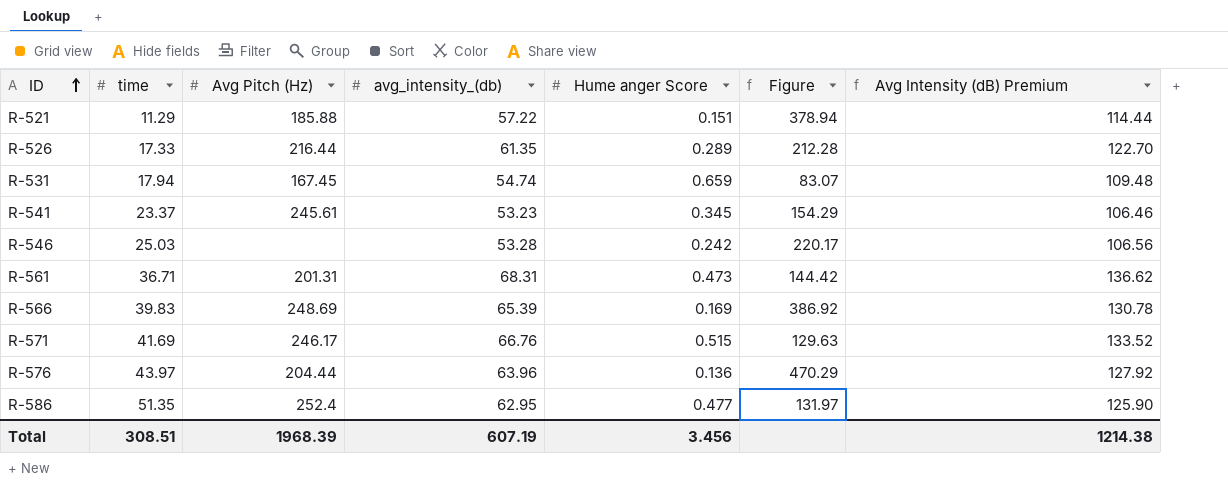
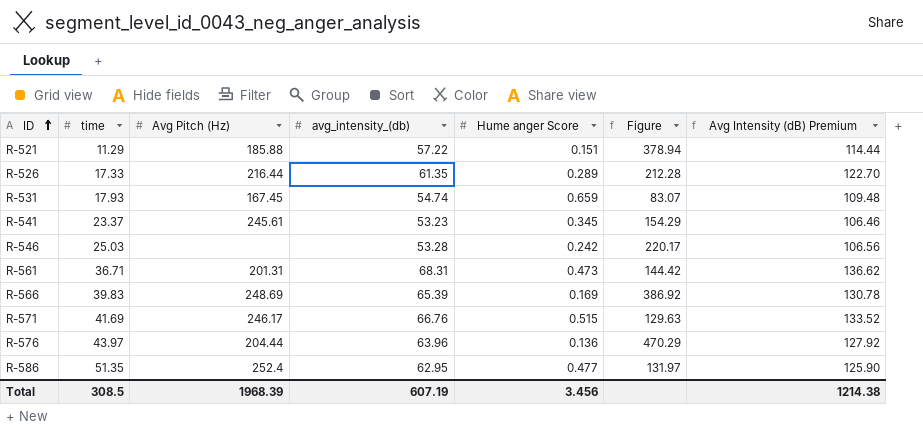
R-531 | time: 17.94 -> 17.93
Total | time: 308.51 -> 308.5

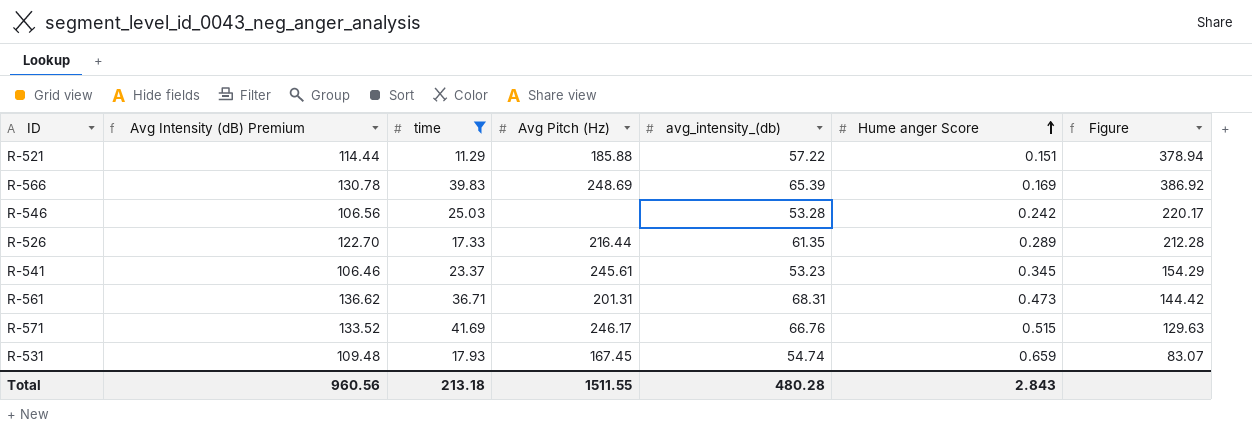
filter: none -> time <= 41.69
row order: ID ascending -> Hume anger Score ascending
column Avg Intensity (dB) Premium | position: 7 -> 2
Total | Avg Intensity (dB) Premium: 1214.38 -> 960.56
Total | time: 308.5 -> 213.18
Total | Avg Pitch (Hz): 1968.39 -> 1511.55
Total | avg_intensity_(db): 607.19 -> 480.28
Total | Hume anger Score: 3.456 -> 2.843

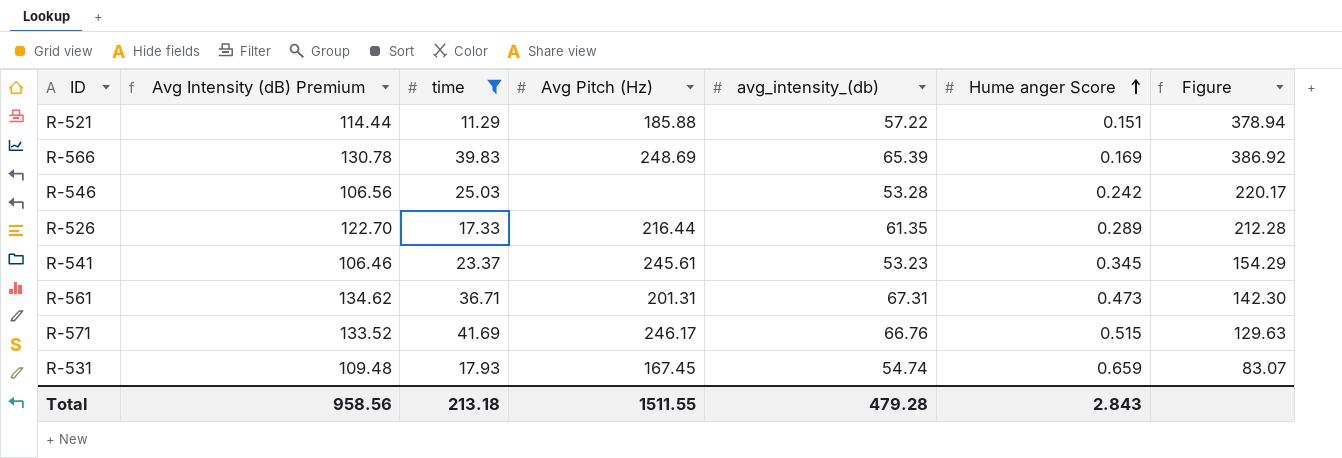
R-561 | Avg Intensity (dB) Premium: 136.62 -> 134.62
R-561 | avg_intensity_(db): 68.31 -> 67.31
R-561 | Figure: 144.42 -> 142.30
Total | Avg Intensity (dB) Premium: 960.56 -> 958.56
Total | avg_intensity_(db): 480.28 -> 479.28

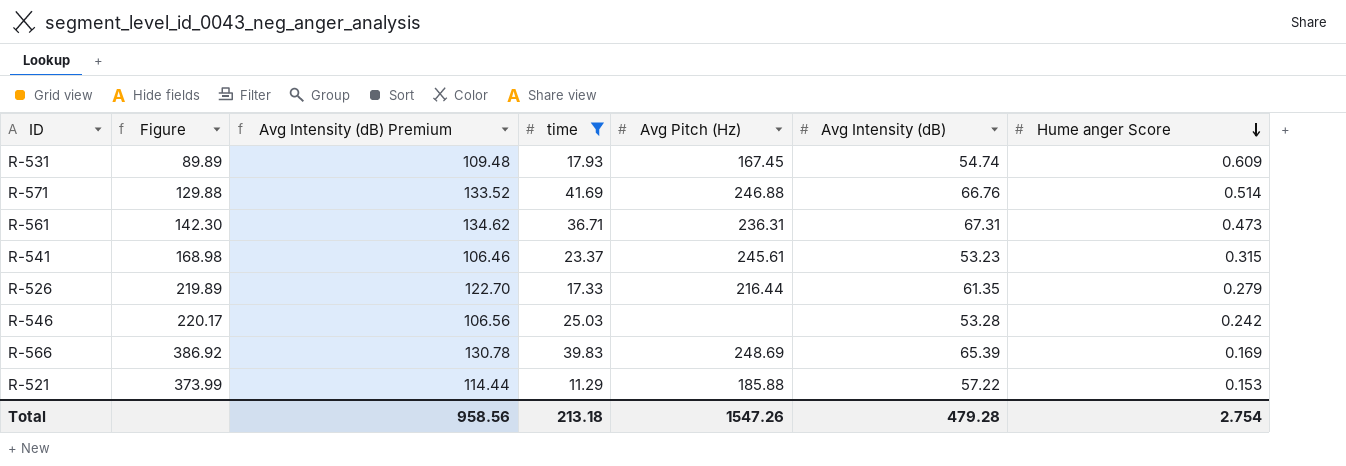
row order: Hume anger Score ascending -> Hume anger Score descending
column Figure | position: 7 -> 2
column name: avg_intensity_(db) -> Avg Intensity (dB)
R-531 | Figure: 83.07 -> 89.89
R-531 | Hume anger Score: 0.659 -> 0.609
R-571 | Figure: 129.63 -> 129.88
R-571 | Avg Pitch (Hz): 246.17 -> 246.88
R-571 | Hume anger Score: 0.515 -> 0.514
R-561 | Avg Pitch (Hz): 201.31 -> 236.31
R-541 | Figure: 154.29 -> 168.98
R-541 | Hume anger Score: 0.345 -> 0.315
R-526 | Figure: 212.28 -> 219.89
R-526 | Hume anger Score: 0.289 -> 0.279
R-521 | Figure: 378.94 -> 373.99
R-521 | Hume anger Score: 0.151 -> 0.153
Total | Avg Pitch (Hz): 1511.55 -> 1547.26
Total | Hume anger Score: 2.843 -> 2.754

